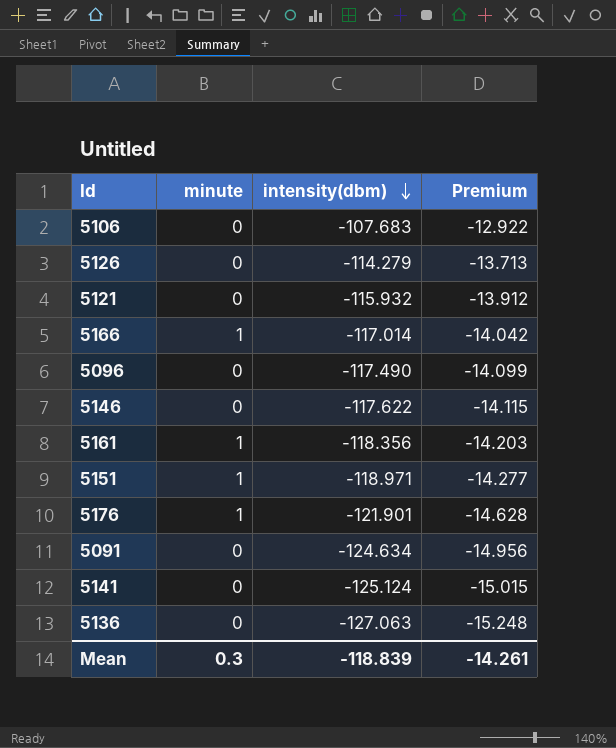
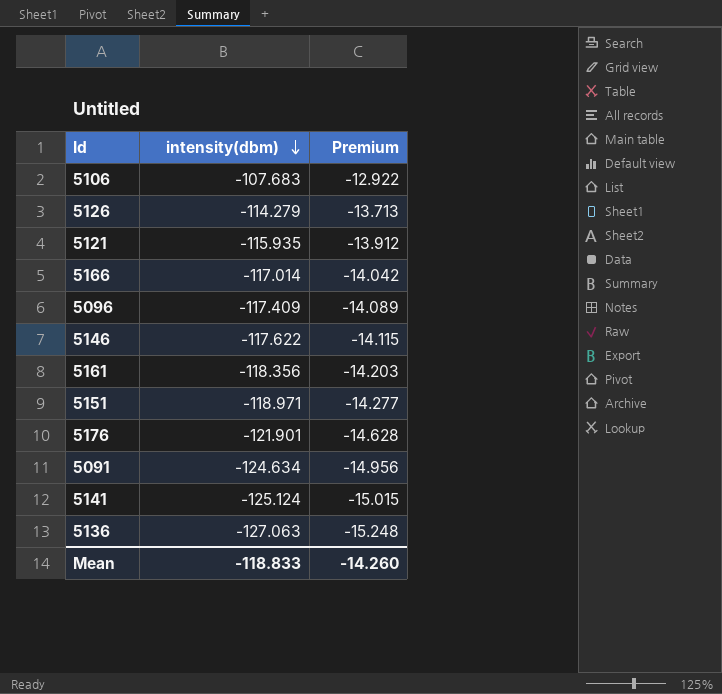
column minute | position: 2 -> none
5121 | intensity(dbm): -115.932 -> -115.935
5096 | intensity(dbm): -117.490 -> -117.409
5096 | Premium: -14.099 -> -14.089
Mean | intensity(dbm): -118.839 -> -118.833
Mean | Premium: -14.261 -> -14.260

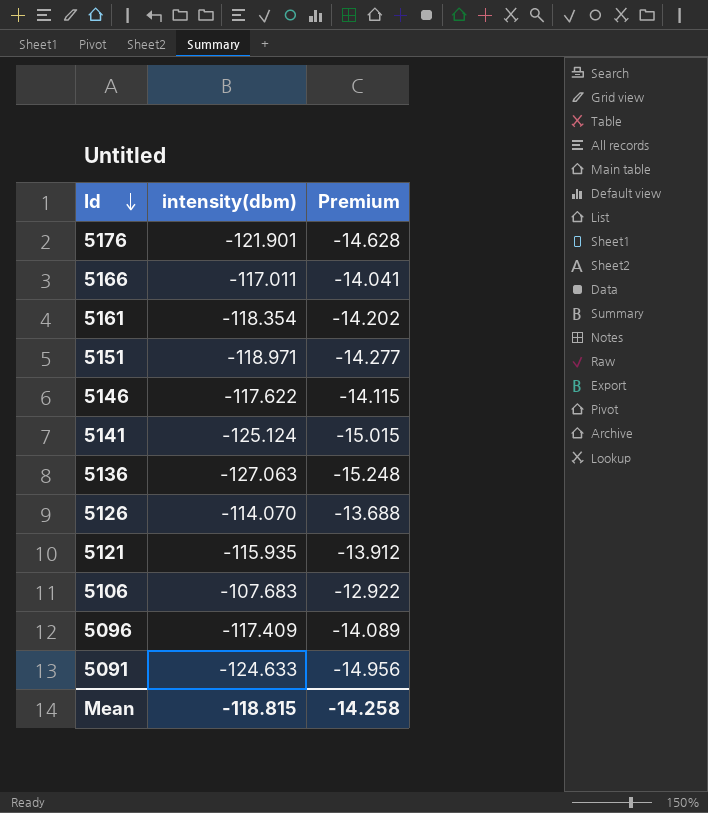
row order: intensity(dbm) descending -> Id descending
5166 | intensity(dbm): -117.014 -> -117.011
5166 | Premium: -14.042 -> -14.041
5161 | intensity(dbm): -118.356 -> -118.354
5161 | Premium: -14.203 -> -14.202
5126 | intensity(dbm): -114.279 -> -114.070
5126 | Premium: -13.713 -> -13.688
5091 | intensity(dbm): -124.634 -> -124.633
Mean | intensity(dbm): -118.833 -> -118.815
Mean | Premium: -14.260 -> -14.258

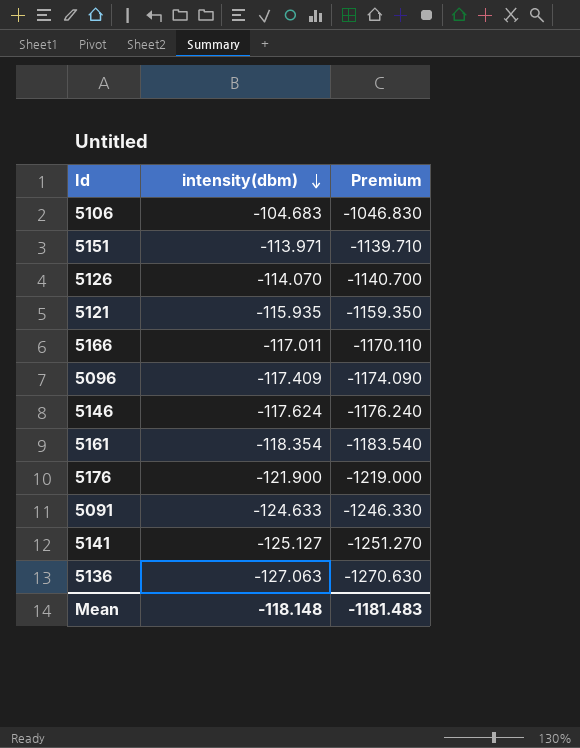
row order: Id descending -> intensity(dbm) descending
column Premium | formula: [intensity(dbm)] * 0.12 -> [intensity(dbm)] * 10
5106 | intensity(dbm): -107.683 -> -104.683
5151 | intensity(dbm): -118.971 -> -113.971
5146 | intensity(dbm): -117.622 -> -117.624
5176 | intensity(dbm): -121.901 -> -121.900
5141 | intensity(dbm): -125.124 -> -125.127
Mean | intensity(dbm): -118.815 -> -118.148
Mean | Premium: -14.258 -> -1181.483

